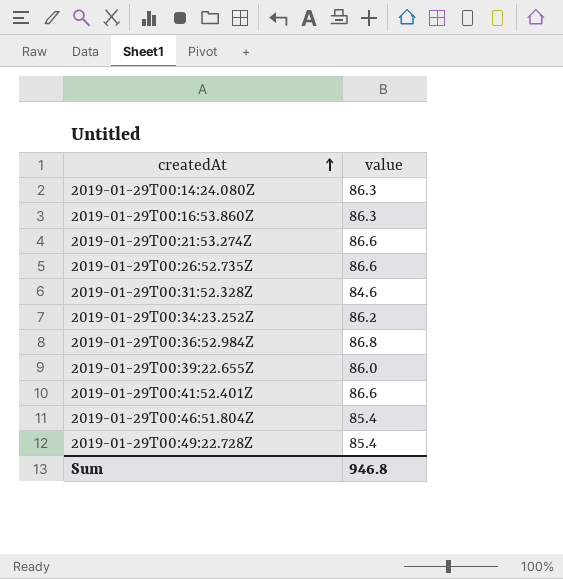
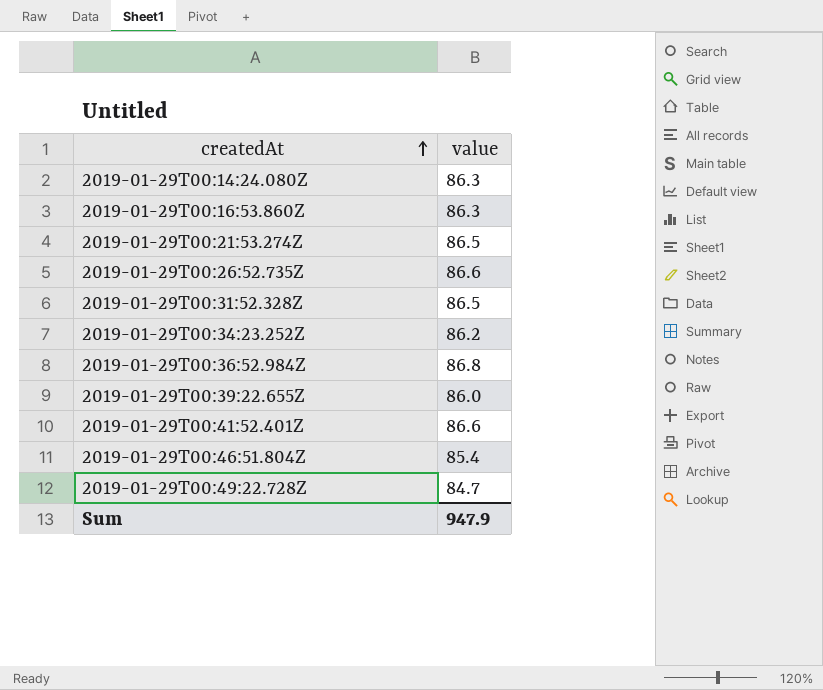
2019-01-29T00:21:53.274Z | value: 86.6 -> 86.5
2019-01-29T00:31:52.328Z | value: 84.6 -> 86.5
2019-01-29T00:49:22.728Z | value: 85.4 -> 84.7
Sum | value: 946.8 -> 947.9

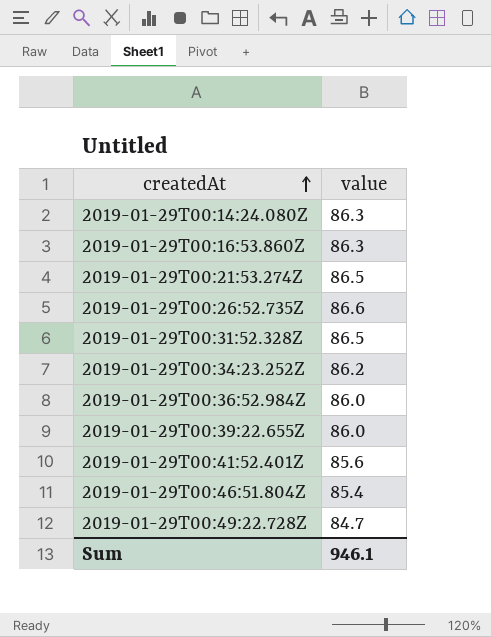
2019-01-29T00:36:52.984Z | value: 86.8 -> 86.0
2019-01-29T00:41:52.401Z | value: 86.6 -> 85.6
Sum | value: 947.9 -> 946.1

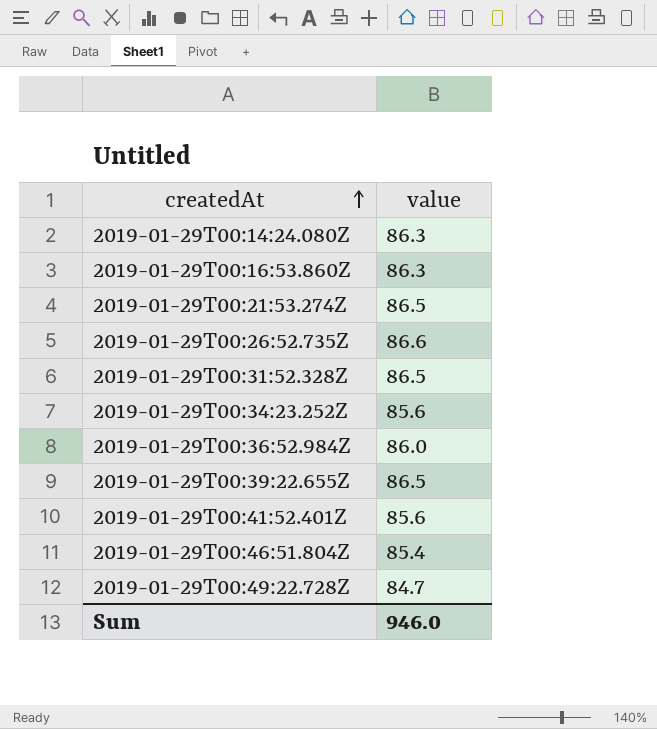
2019-01-29T00:34:23.252Z | value: 86.2 -> 85.6
2019-01-29T00:39:22.655Z | value: 86.0 -> 86.5
Sum | value: 946.1 -> 946.0

